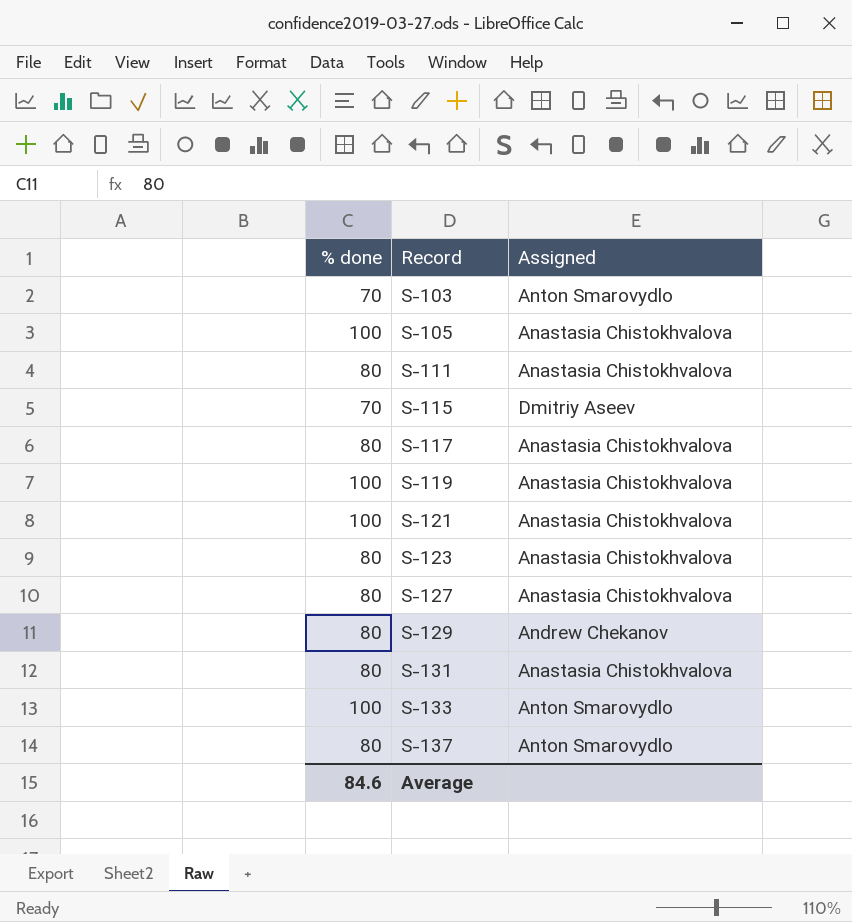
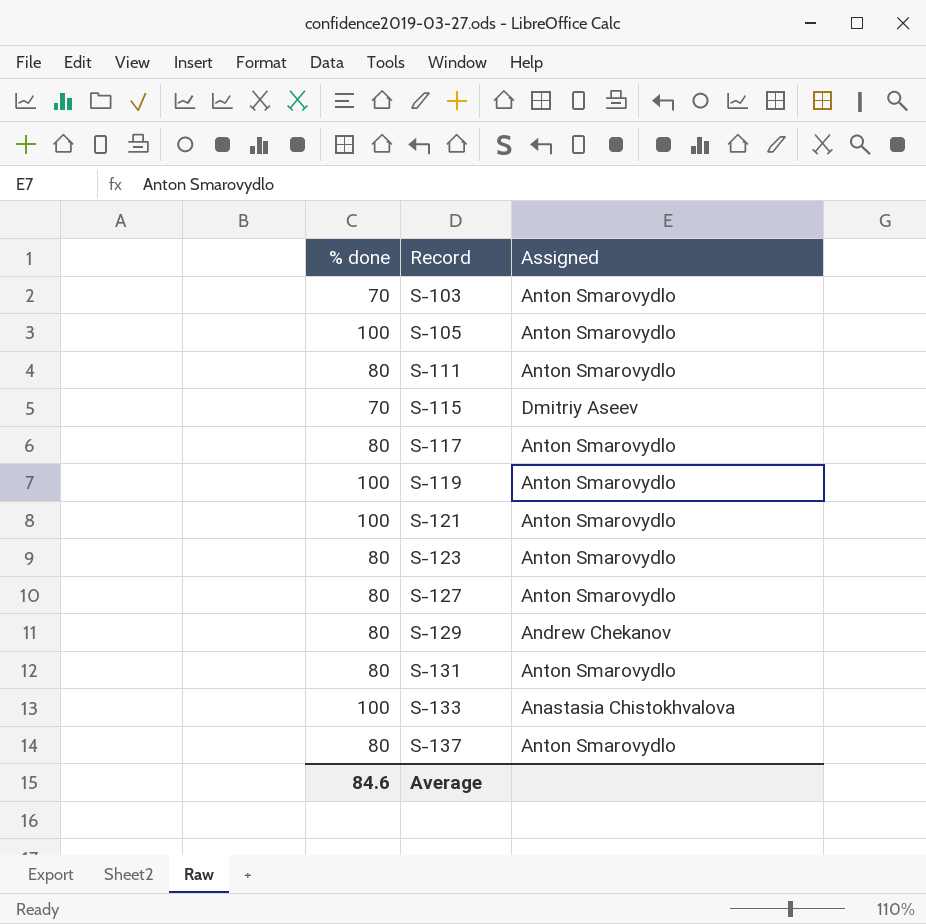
S-105 | Assigned: Anastasia Chistokhvalova -> Anton Smarovydlo
S-111 | Assigned: Anastasia Chistokhvalova -> Anton Smarovydlo
S-117 | Assigned: Anastasia Chistokhvalova -> Anton Smarovydlo
S-119 | Assigned: Anastasia Chistokhvalova -> Anton Smarovydlo
S-121 | Assigned: Anastasia Chistokhvalova -> Anton Smarovydlo
S-123 | Assigned: Anastasia Chistokhvalova -> Anton Smarovydlo
S-127 | Assigned: Anastasia Chistokhvalova -> Anton Smarovydlo
S-131 | Assigned: Anastasia Chistokhvalova -> Anton Smarovydlo
S-133 | Assigned: Anton Smarovydlo -> Anastasia Chistokhvalova

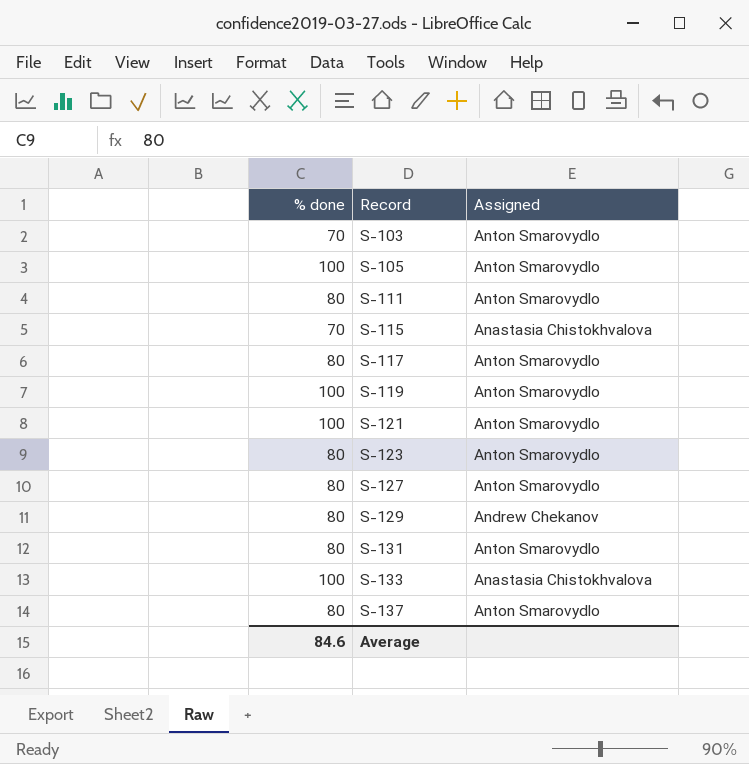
S-115 | Assigned: Dmitriy Aseev -> Anastasia Chistokhvalova

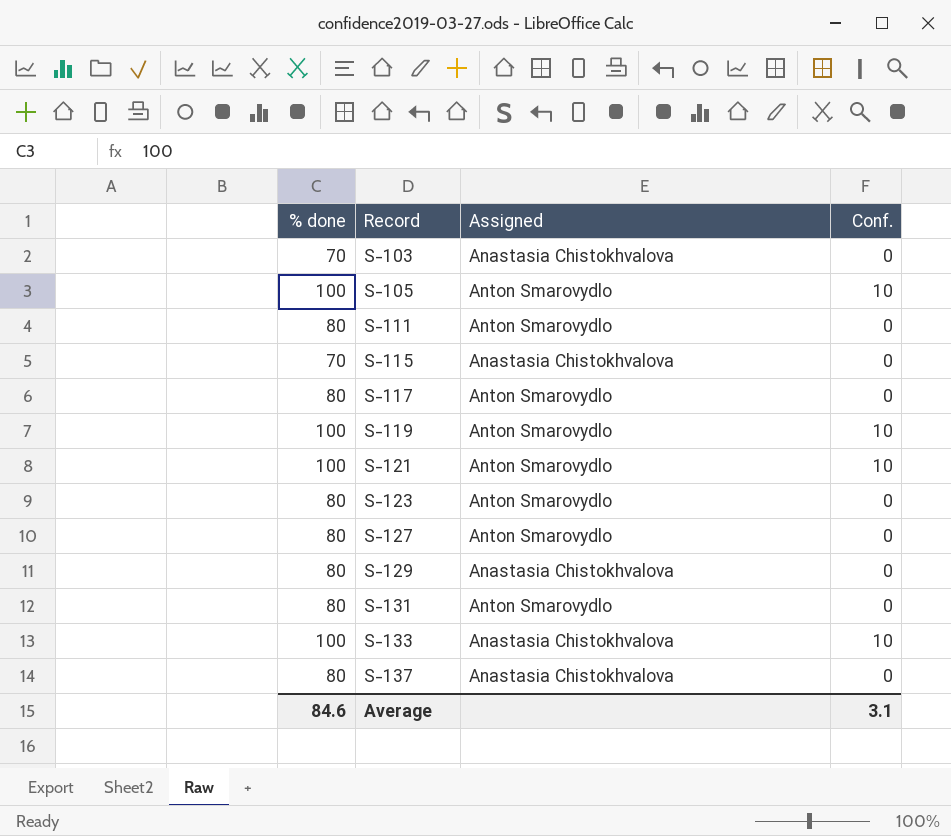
column Conf. | position: none -> 4
S-103 | Assigned: Anton Smarovydlo -> Anastasia Chistokhvalova
S-129 | Assigned: Andrew Chekanov -> Anastasia Chistokhvalova
S-137 | Assigned: Anton Smarovydlo -> Anastasia Chistokhvalova

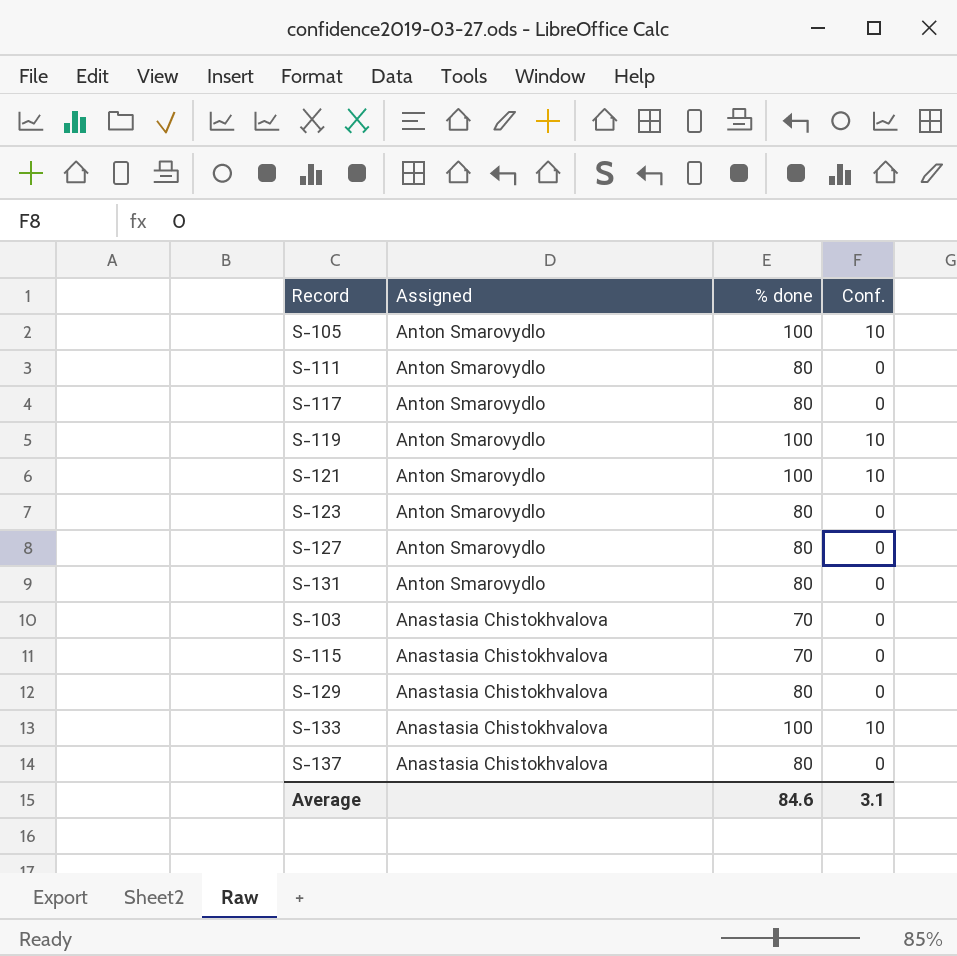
row order: Record ascending -> Assigned descending
column % done | position: 1 -> 3

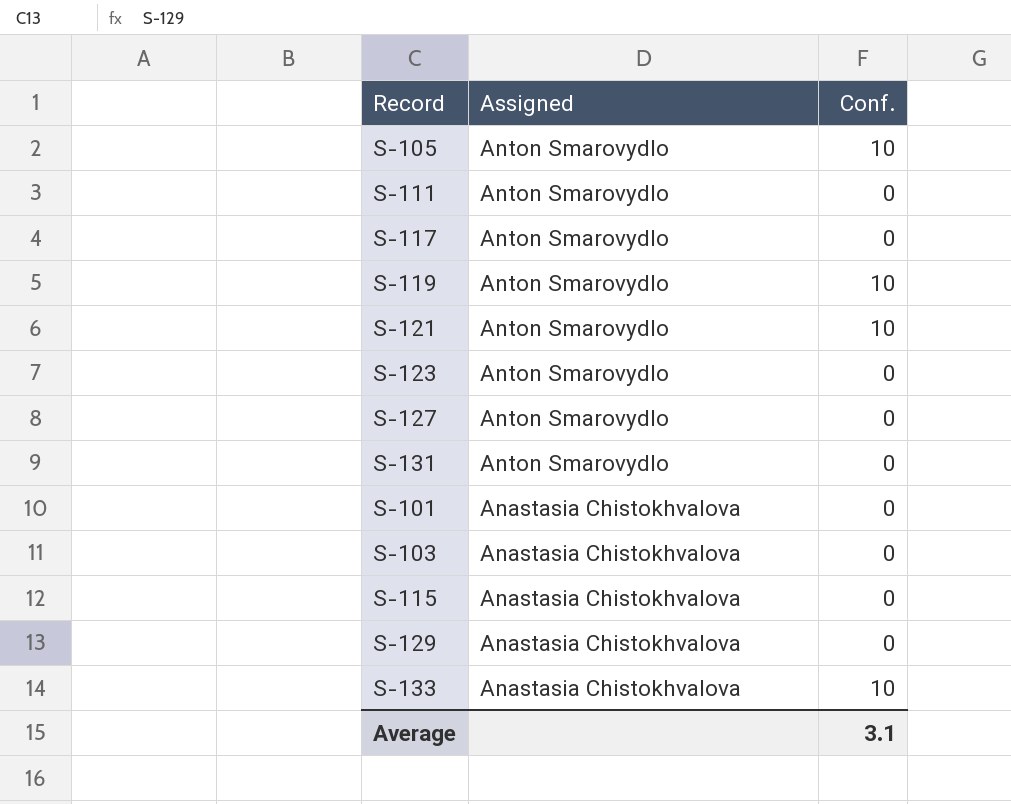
column % done | position: 3 -> none
row S-137: Anastasia Chistokhvalova | 80 | 0 -> none
row S-101: none -> Anastasia Chistokhvalova | 0

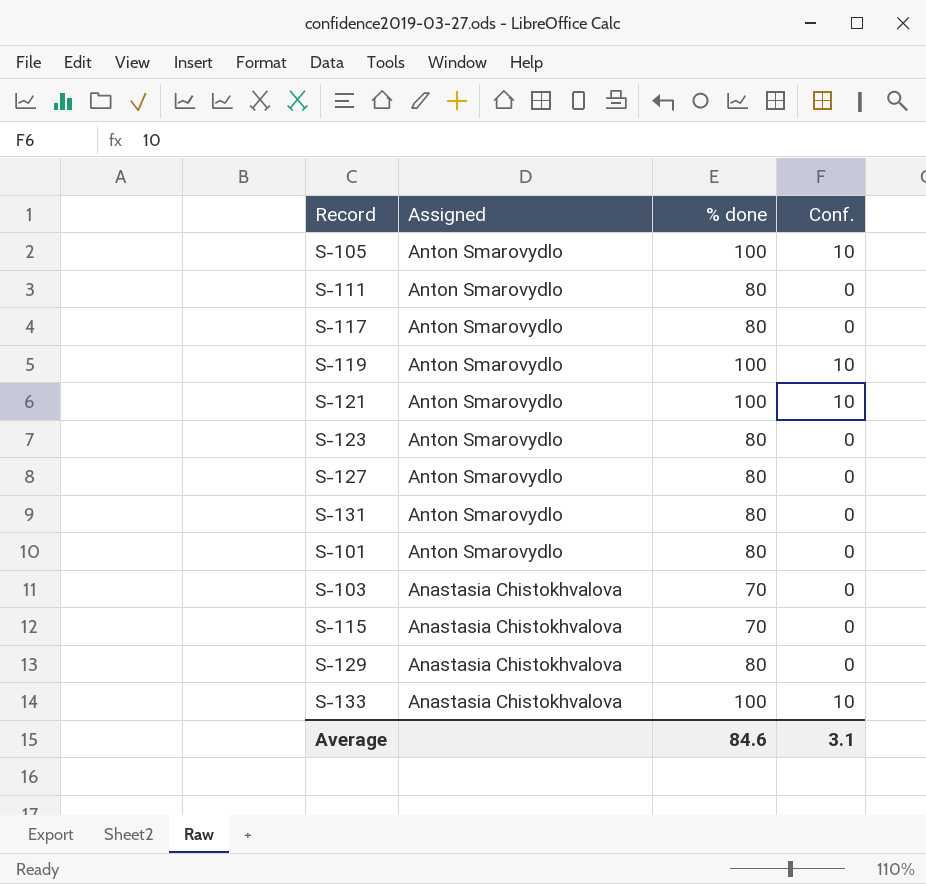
column % done | position: none -> 3
S-101 | Assigned: Anastasia Chistokhvalova -> Anton Smarovydlo

